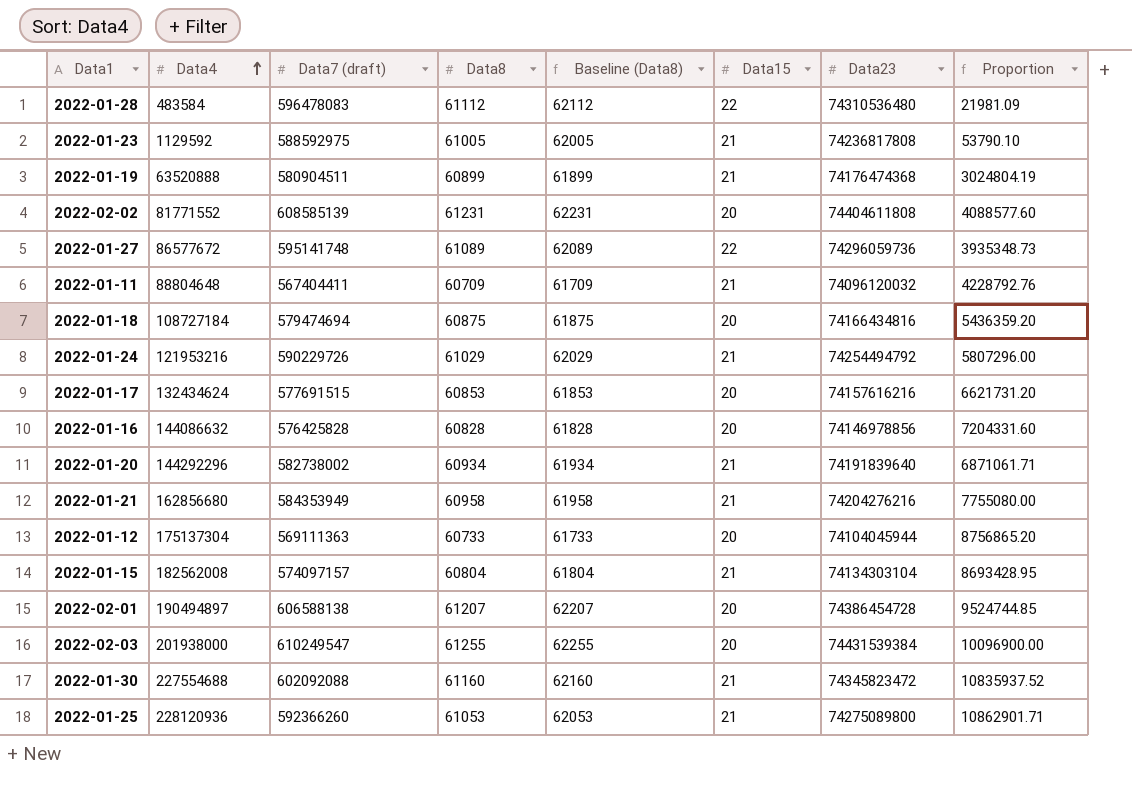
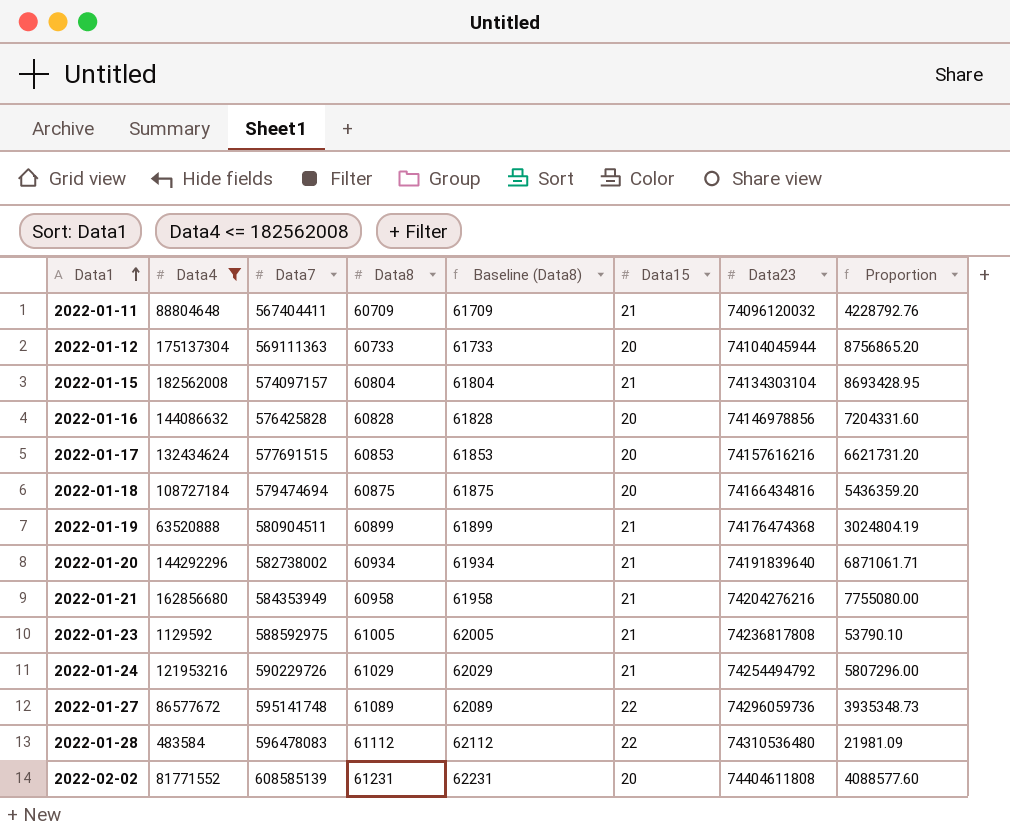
filter: none -> Data4 <= 182562008
row order: Data4 ascending -> Data1 ascending
column name: Data7 (draft) -> Data7

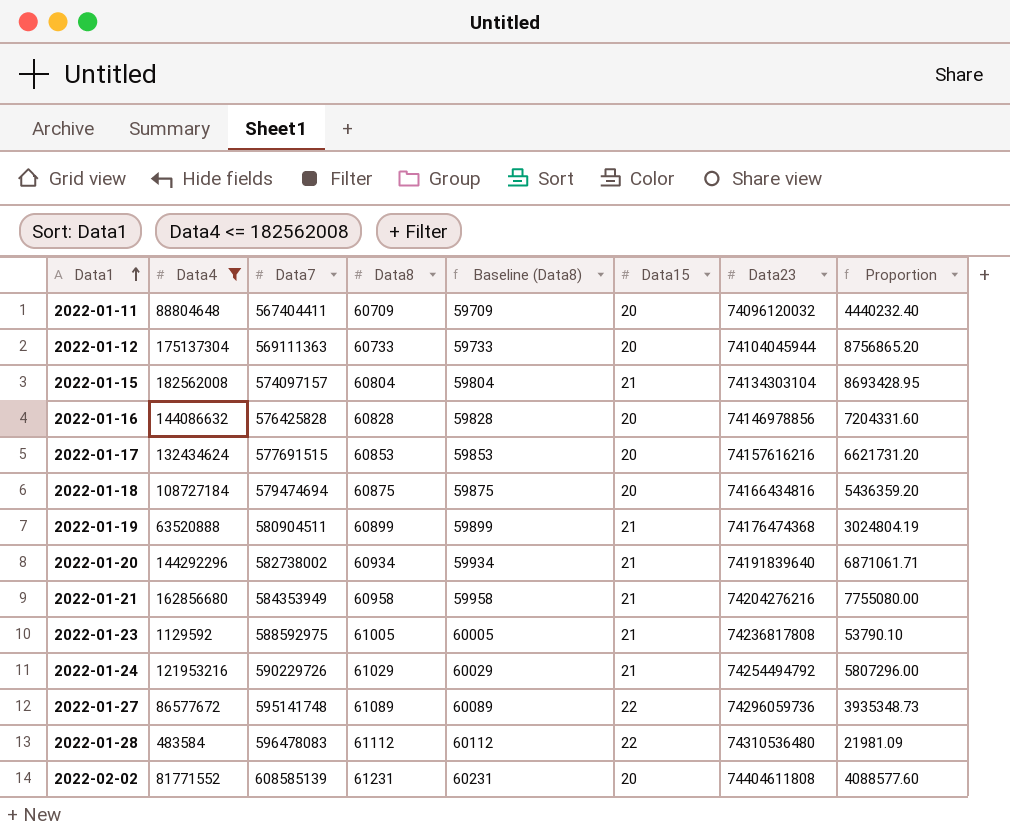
column Baseline (Data8) | formula: [Data8] + 1000 -> [Data8] - 1000
2022-01-11 | Data15: 21 -> 20
2022-01-11 | Proportion: 4228792.76 -> 4440232.40

